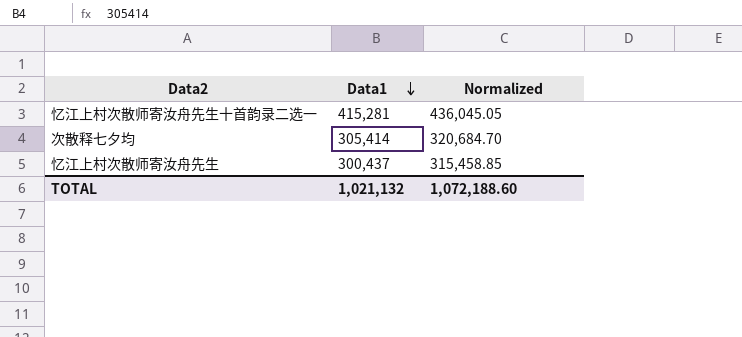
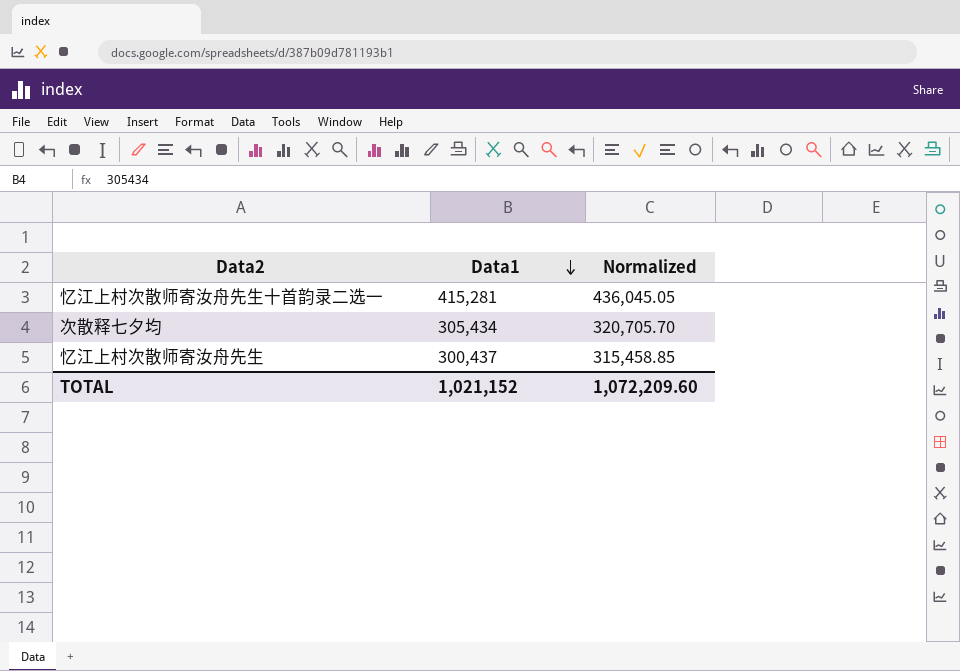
次散释七夕均 | Data1: 305,414 -> 305,434
次散释七夕均 | Normalized: 320,684.70 -> 320,705.70
TOTAL | Data1: 1,021,132 -> 1,021,152
TOTAL | Normalized: 1,072,188.60 -> 1,072,209.60

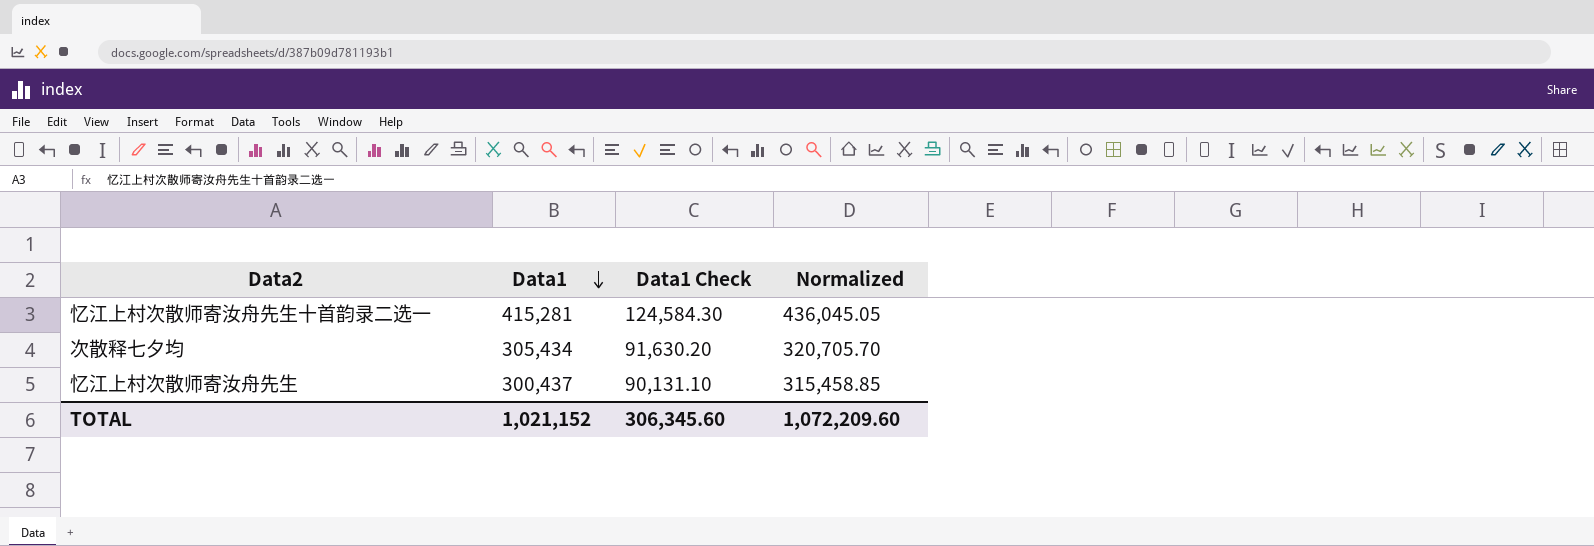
column Data1 Check | formula: none -> [Data1] * 0.3

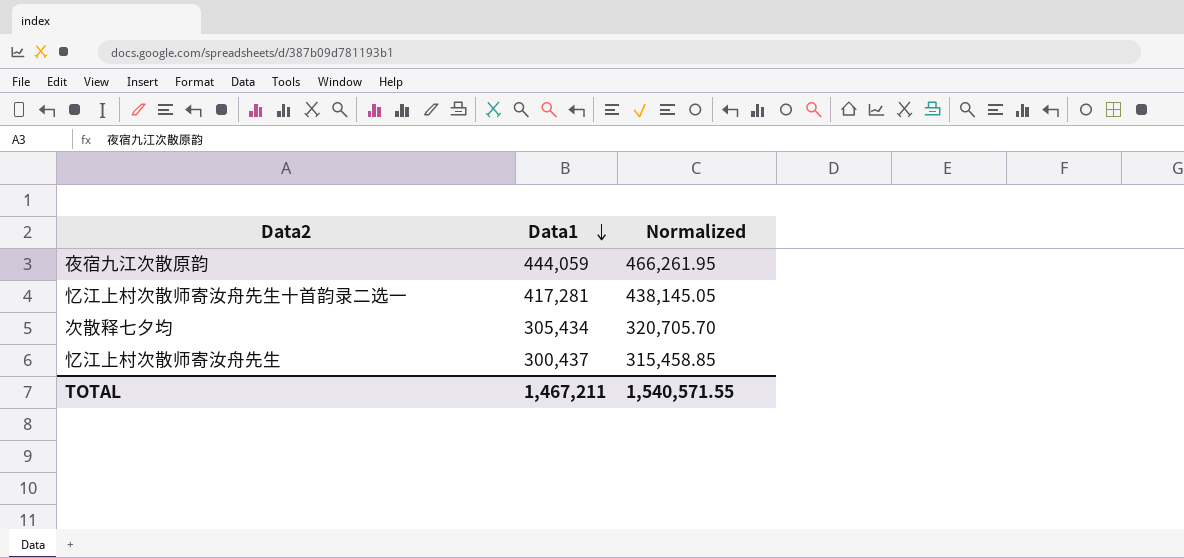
column Data1 Check | formula: [Data1] * 0.3 -> none
row 夜宿九江次散原韵: none -> 444,059 | 466,261.95
忆江上村次散师寄汝舟先生十首韵录二选一 | Data1: 415,281 -> 417,281
忆江上村次散师寄汝舟先生十首韵录二选一 | Normalized: 436,045.05 -> 438,145.05
TOTAL | Data1: 1,021,152 -> 1,467,211
TOTAL | Normalized: 1,072,209.60 -> 1,540,571.55

